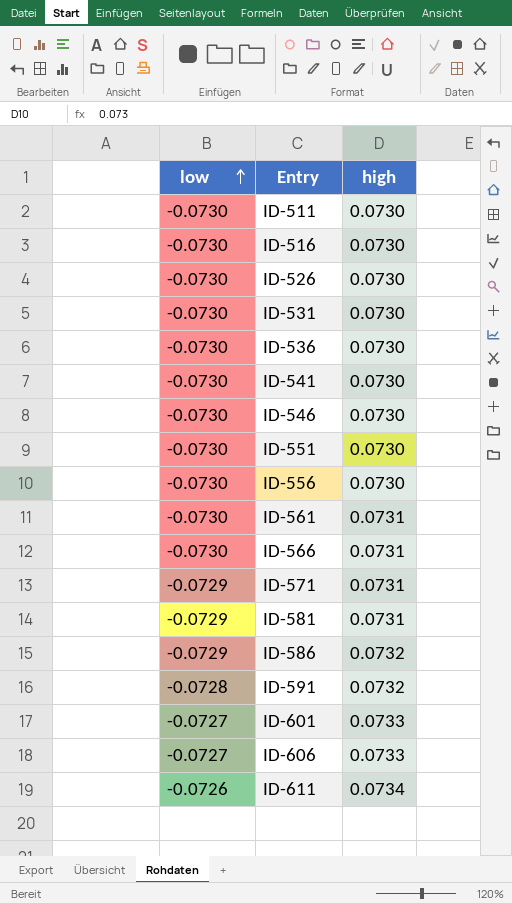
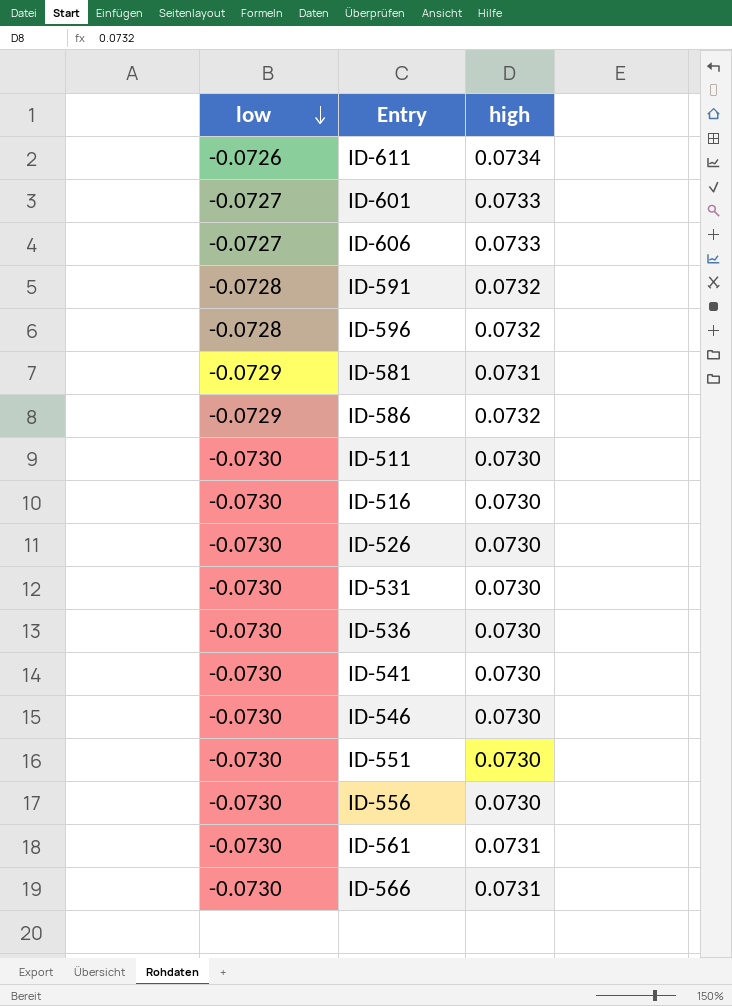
row order: low ascending -> low descending
row ID-571: -0.0729 | 0.0731 -> none
row ID-596: none -> -0.0728 | 0.0732

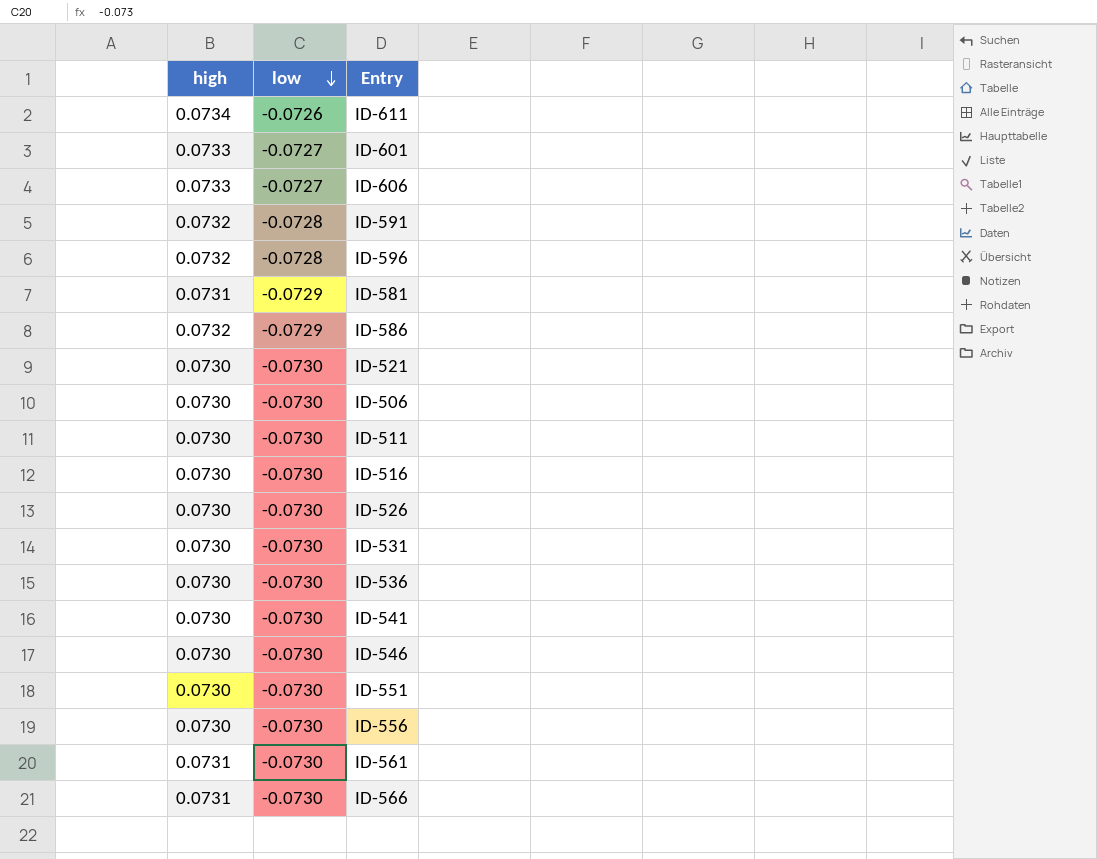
column high | position: 3 -> 1
row ID-521: none -> 0.0730 | -0.0730
row ID-506: none -> 0.0730 | -0.0730

